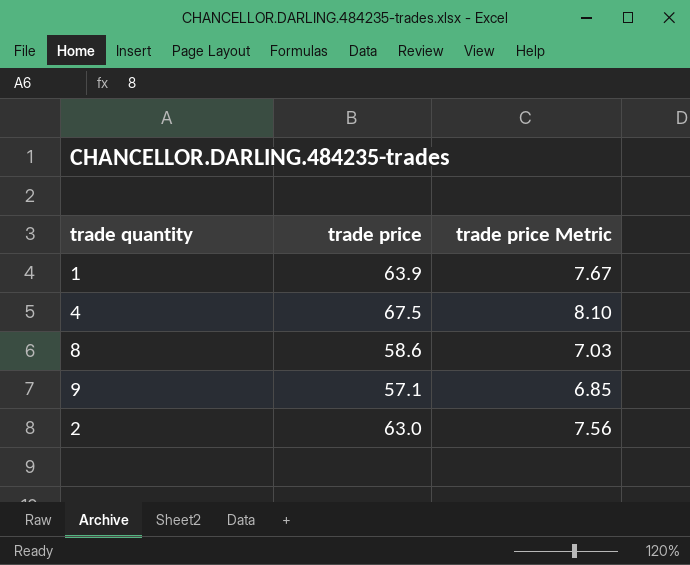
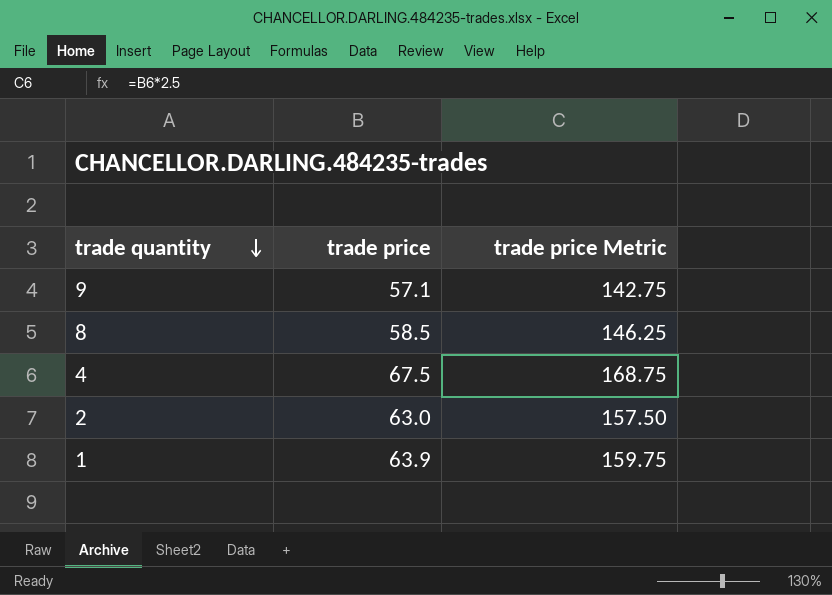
row order: none -> trade quantity descending
column trade price Metric | formula: [trade price] * 0.12 -> [trade price] * 2.5
8 | trade price: 58.6 -> 58.5

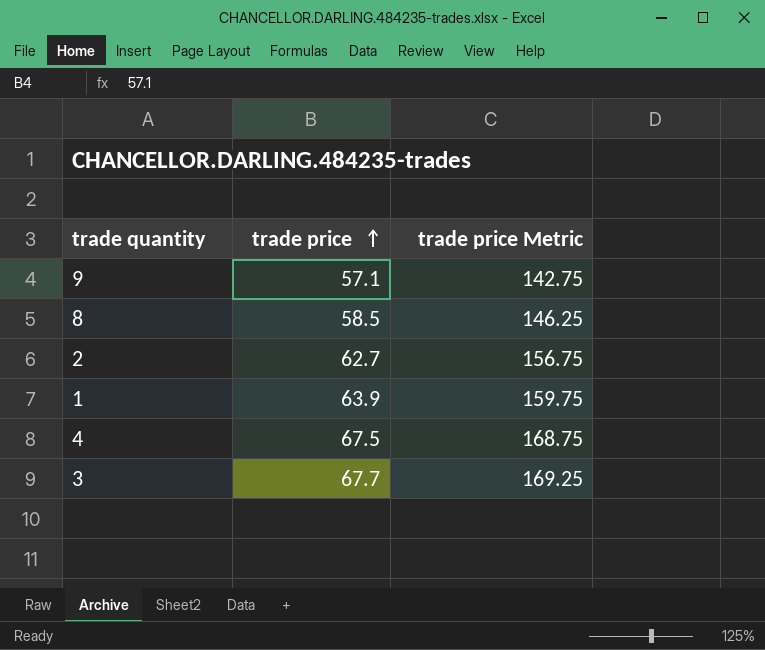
row order: trade quantity descending -> trade price ascending
2 | trade price: 63.0 -> 62.7
2 | trade price Metric: 157.50 -> 156.75
row 3: none -> 67.7 | 169.25

